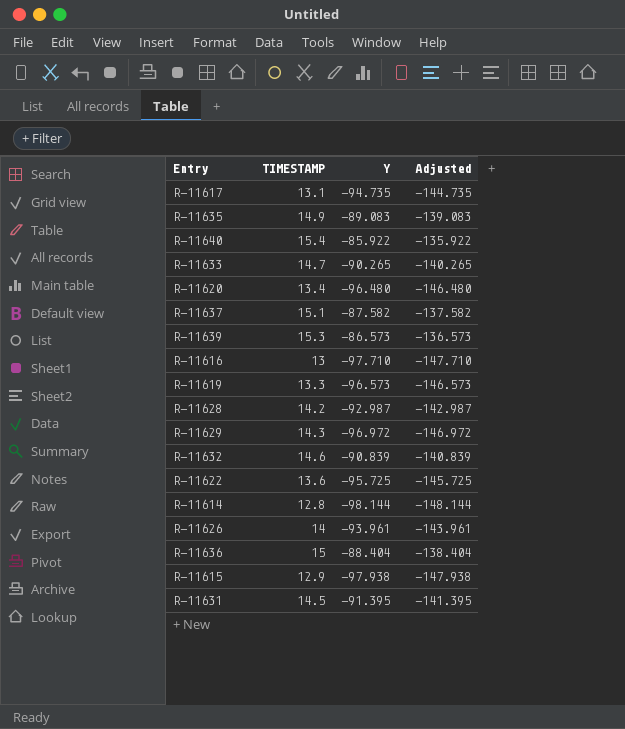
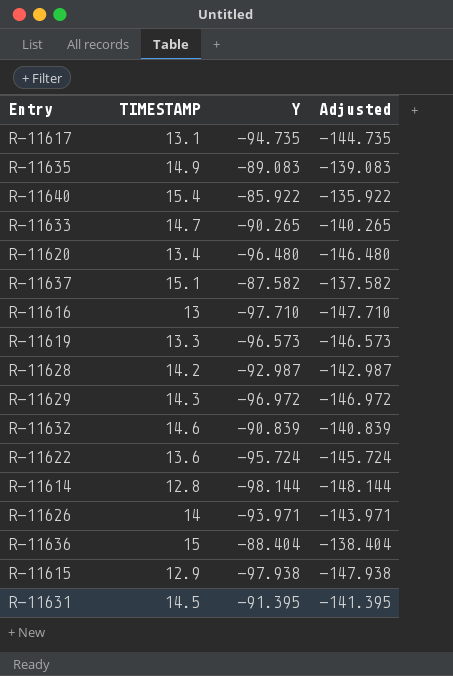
row R-11639: 15.3 | -86.573 | -136.573 -> none
R-11622 | Y: -95.725 -> -95.724
R-11622 | Adjusted: -145.725 -> -145.724
R-11626 | Y: -93.961 -> -93.971
R-11626 | Adjusted: -143.961 -> -143.971

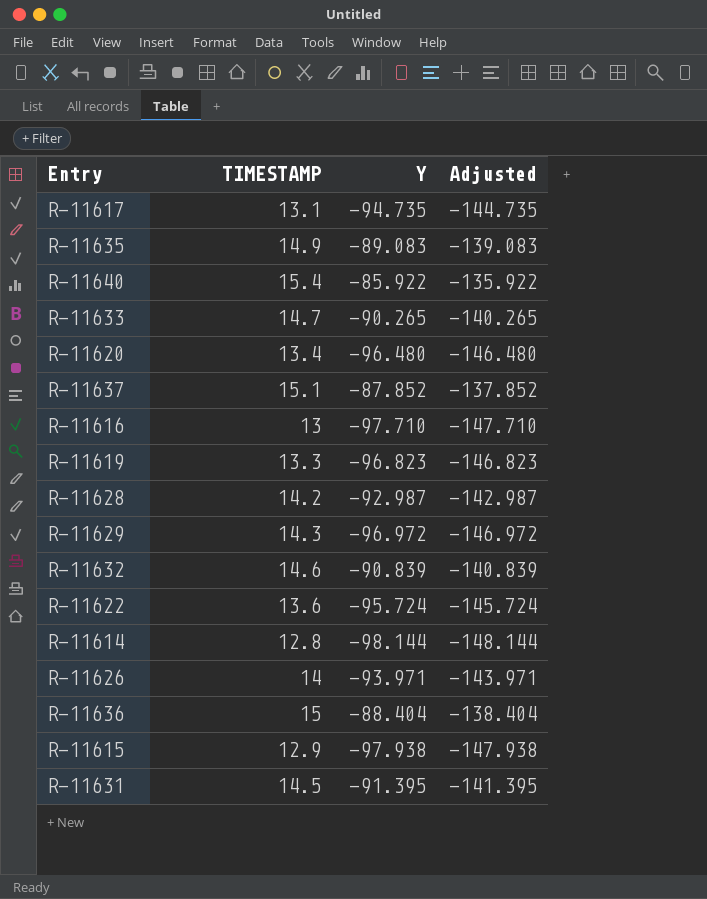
R-11637 | Y: -87.582 -> -87.852
R-11637 | Adjusted: -137.582 -> -137.852
R-11619 | Y: -96.573 -> -96.823
R-11619 | Adjusted: -146.573 -> -146.823

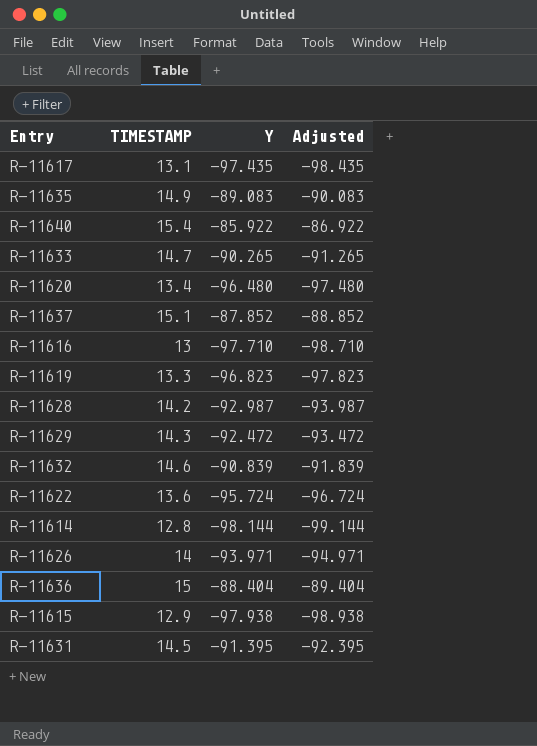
column Adjusted | formula: [Y] - 50 -> [Y] - 1
R-11617 | Y: -94.735 -> -97.435
R-11629 | Y: -96.972 -> -92.472

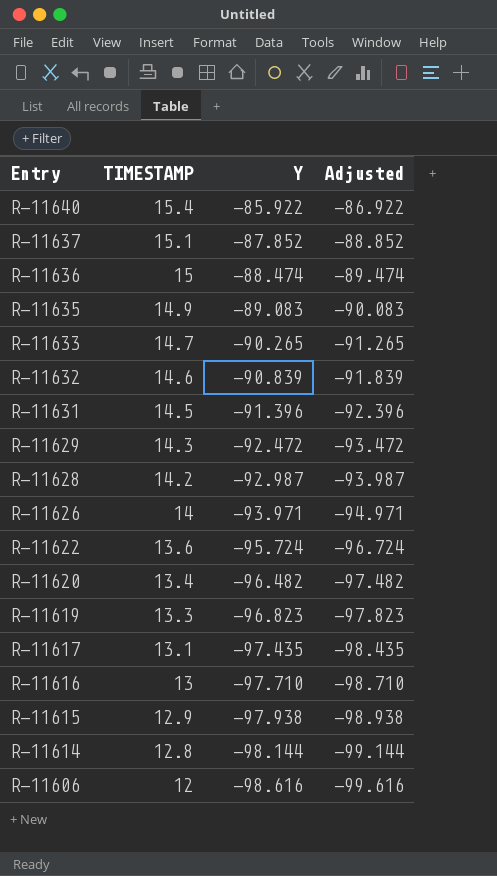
row order: none -> Entry descending
R-11636 | Y: -88.404 -> -88.474
R-11636 | Adjusted: -89.404 -> -89.474
R-11631 | Y: -91.395 -> -91.396
R-11631 | Adjusted: -92.395 -> -92.396
R-11620 | Y: -96.480 -> -96.482
R-11620 | Adjusted: -97.480 -> -97.482
row R-11606: none -> 12 | -98.616 | -99.616

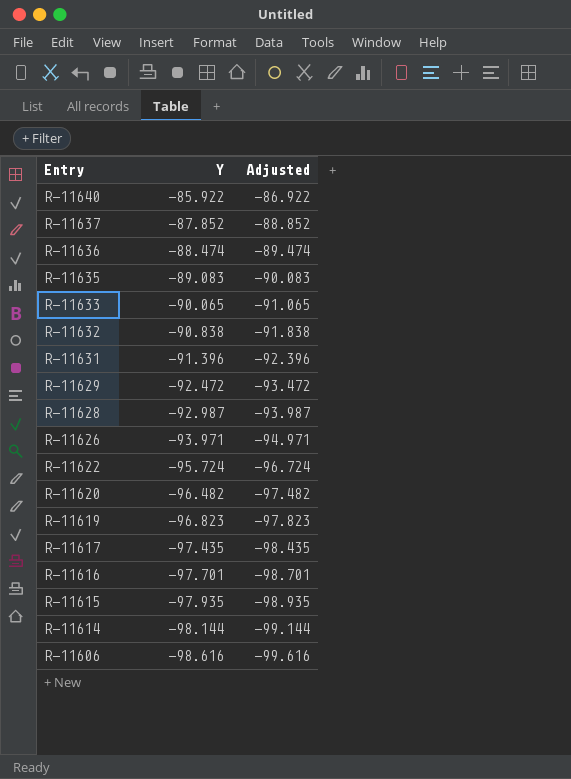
column TIMESTAMP | position: 2 -> none
R-11633 | Y: -90.265 -> -90.065
R-11633 | Adjusted: -91.265 -> -91.065
R-11632 | Y: -90.839 -> -90.838
R-11632 | Adjusted: -91.839 -> -91.838
R-11616 | Y: -97.710 -> -97.701
R-11616 | Adjusted: -98.710 -> -98.701
R-11615 | Y: -97.938 -> -97.935
R-11615 | Adjusted: -98.938 -> -98.935

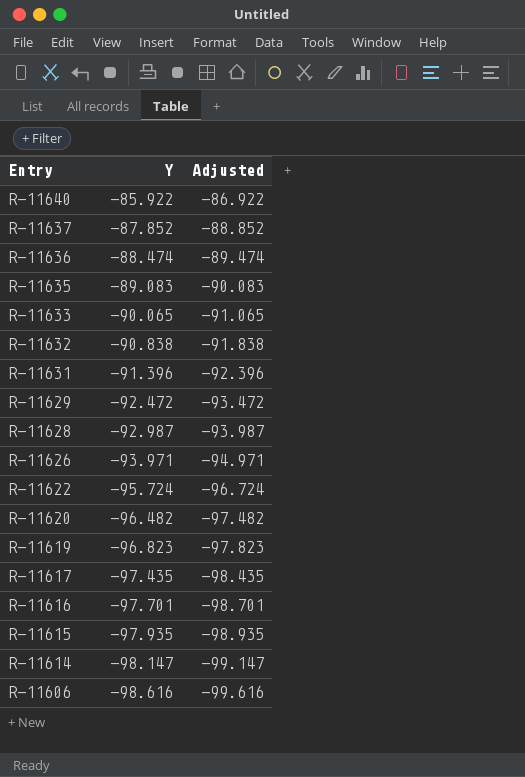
R-11614 | Y: -98.144 -> -98.147
R-11614 | Adjusted: -99.144 -> -99.147

